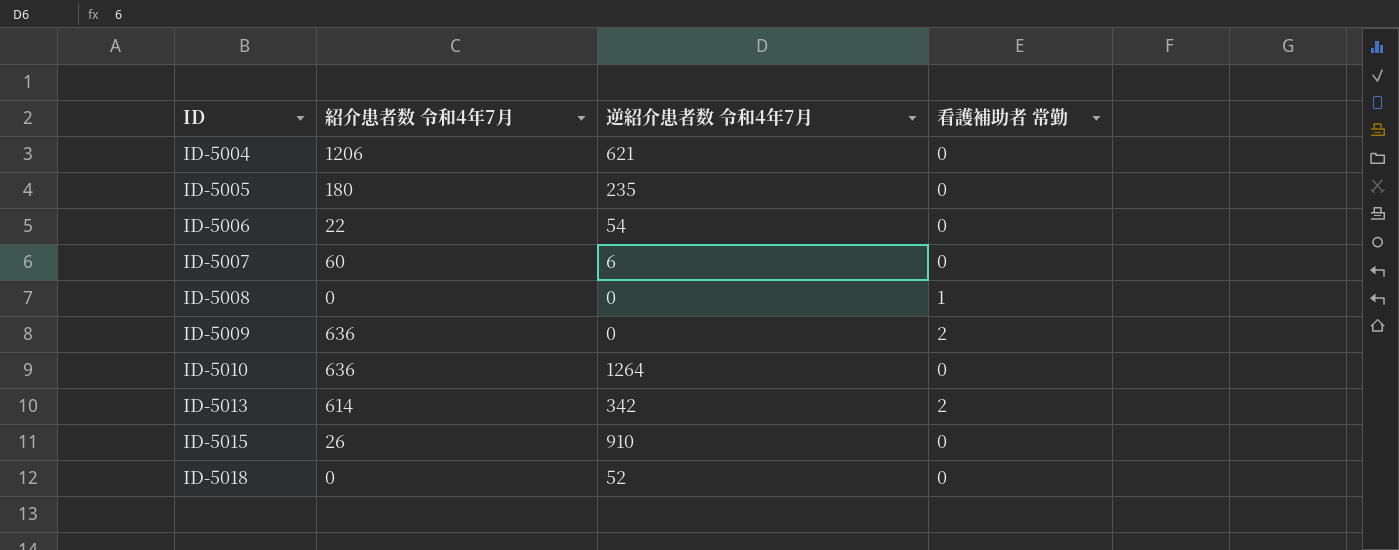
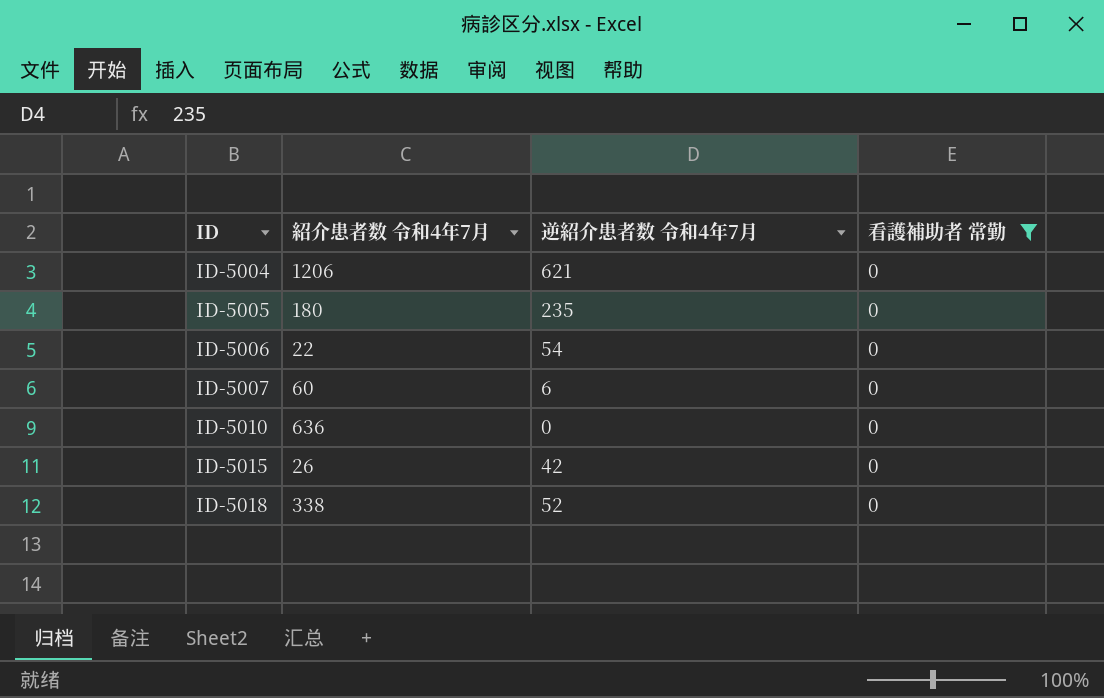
filter: none -> 看護補助者 常勤 = 0
ID-5010 | 逆紹介患者数 令和4年7月: 1264 -> 0
ID-5015 | 逆紹介患者数 令和4年7月: 910 -> 42
ID-5018 | 紹介患者数 令和4年7月: 0 -> 338

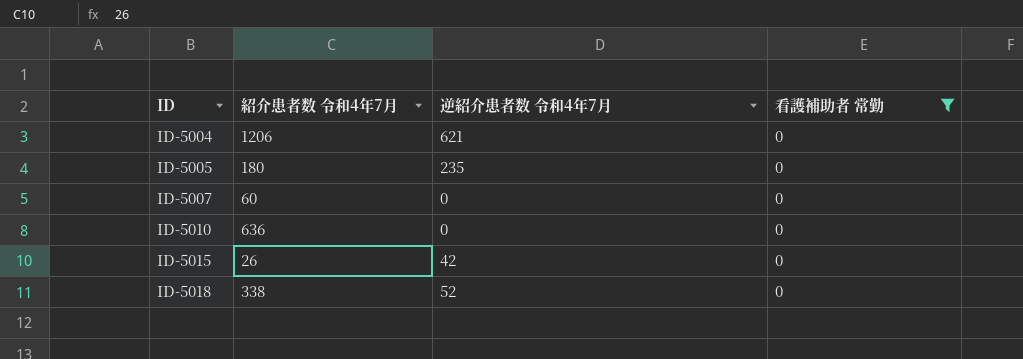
row ID-5006: 22 | 54 | 0 -> none
ID-5007 | 逆紹介患者数 令和4年7月: 6 -> 0

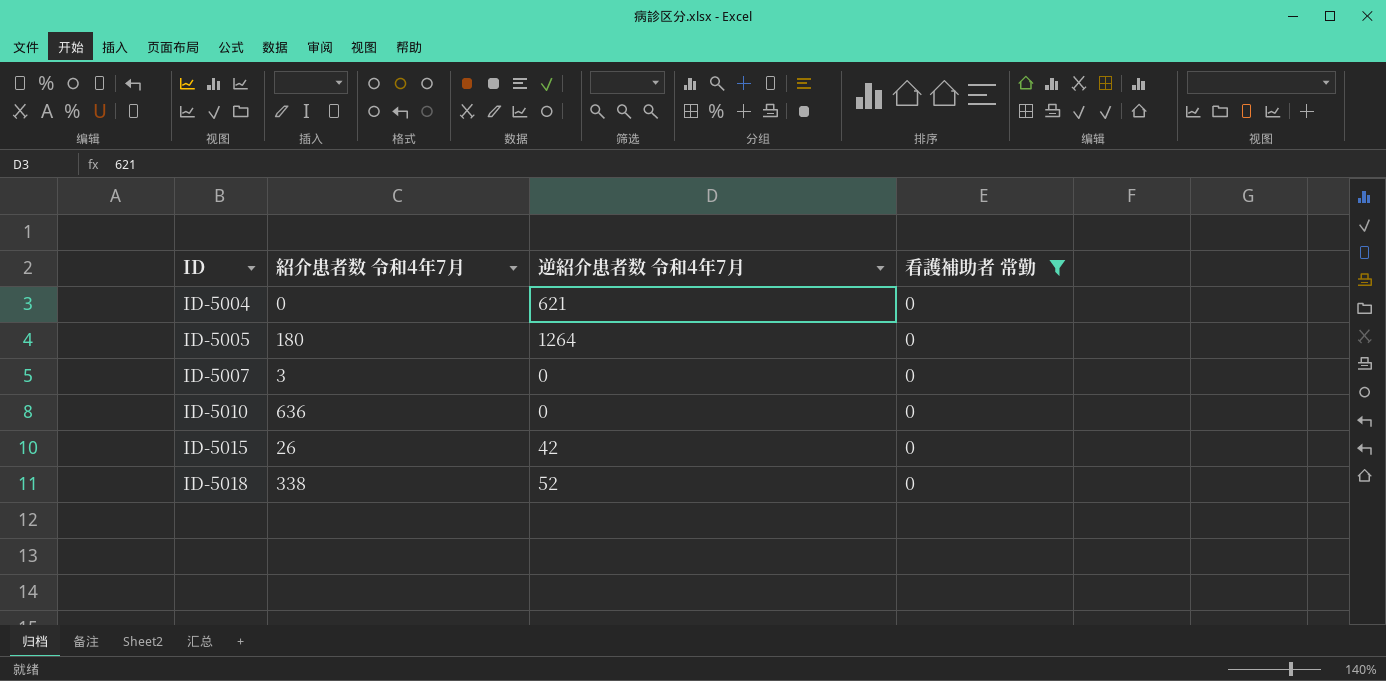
ID-5004 | 紹介患者数 令和4年7月: 1206 -> 0
ID-5005 | 逆紹介患者数 令和4年7月: 235 -> 1264
ID-5007 | 紹介患者数 令和4年7月: 60 -> 3

